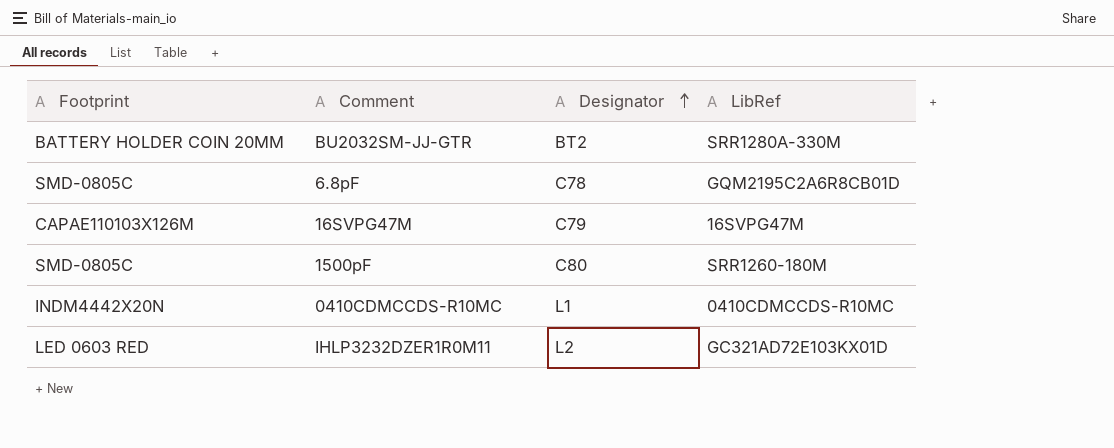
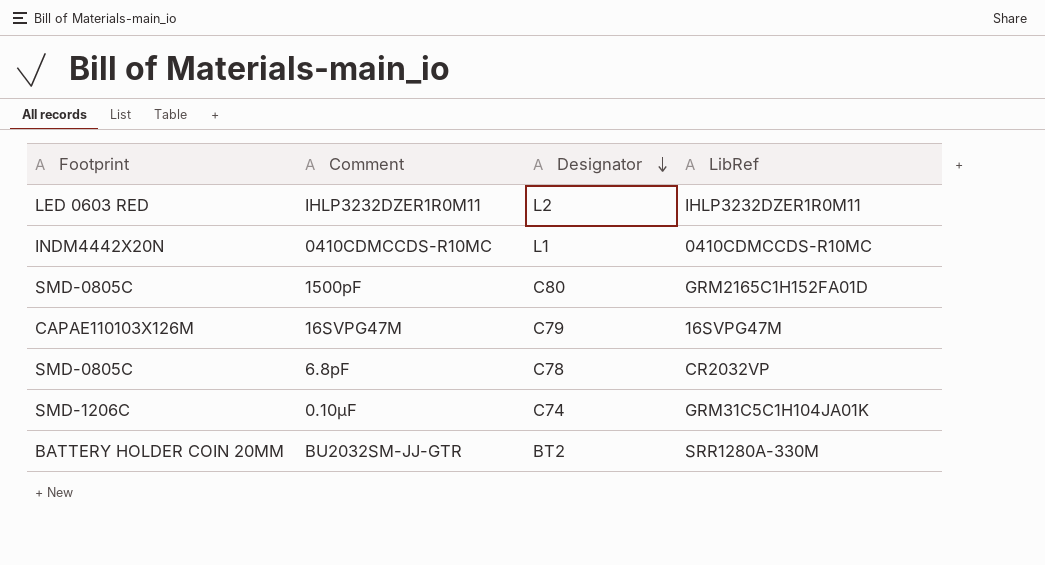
row order: Designator ascending -> Designator descending
IHLP3232DZER1R0M11 | LibRef: GC321AD72E103KX01D -> IHLP3232DZER1R0M11
1500pF | LibRef: SRR1260-180M -> GRM2165C1H152FA01D
6.8pF | LibRef: GQM2195C2A6R8CB01D -> CR2032VP
row 0.10µF: none -> SMD-1206C | C74 | GRM31C5C1H104JA01K

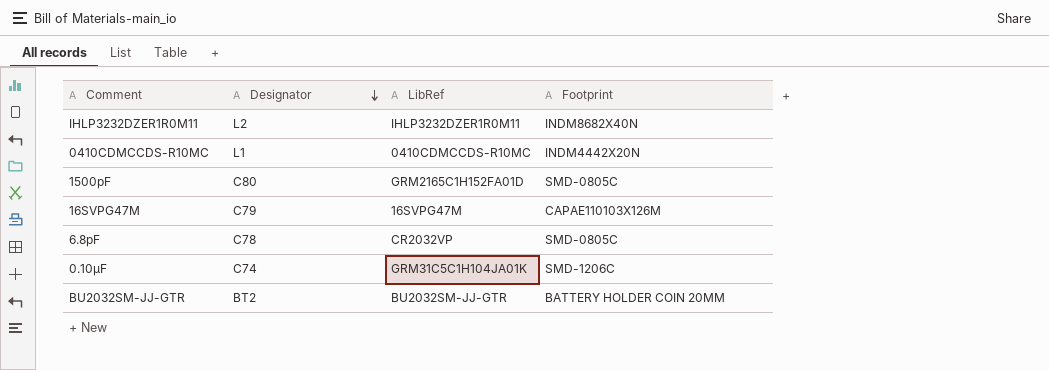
column Footprint | position: 1 -> 4
IHLP3232DZER1R0M11 | Footprint: LED 0603 RED -> INDM8682X40N
BU2032SM-JJ-GTR | LibRef: SRR1280A-330M -> BU2032SM-JJ-GTR

